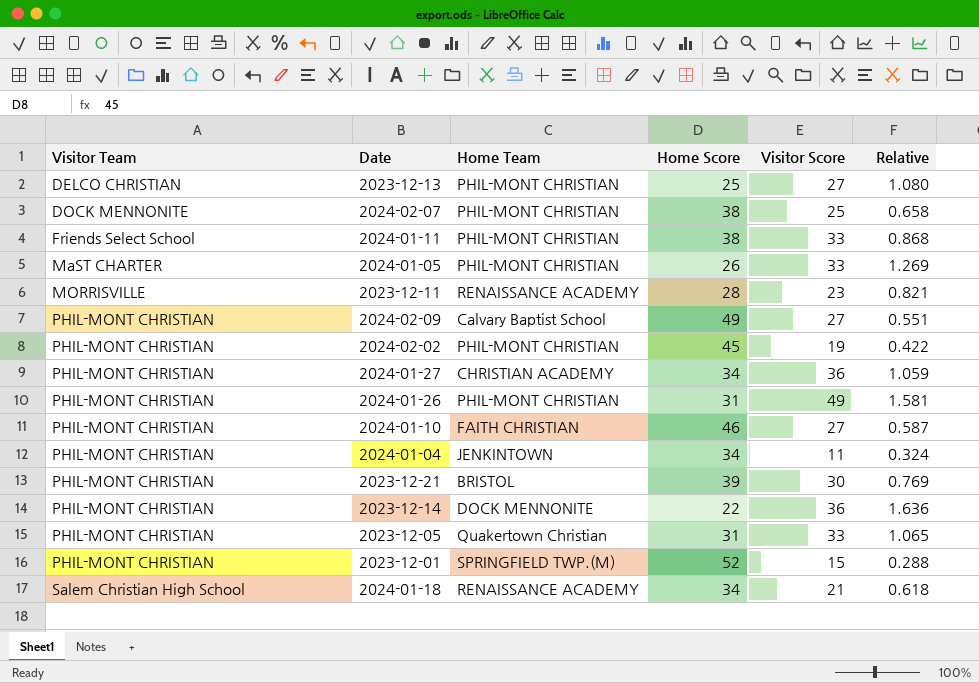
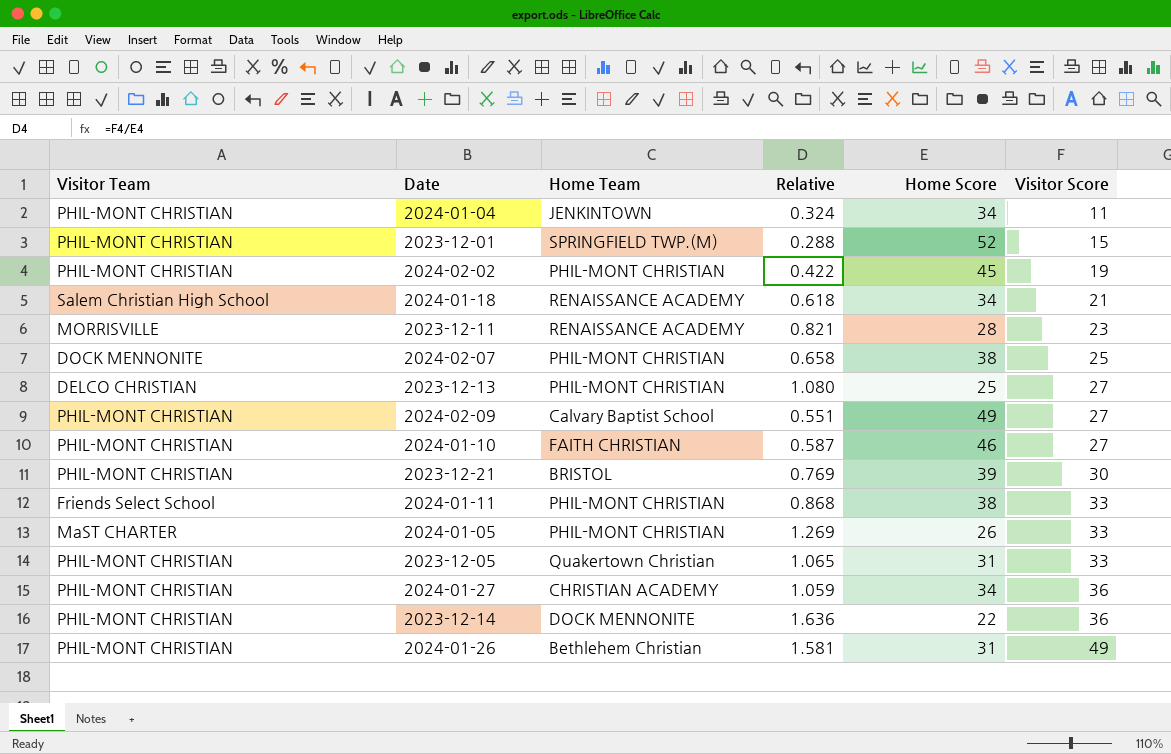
row order: Visitor Team ascending -> Visitor Score ascending
column Relative | position: 6 -> 4
2024-01-26 | Home Team: PHIL-MONT CHRISTIAN -> Bethlehem Christian

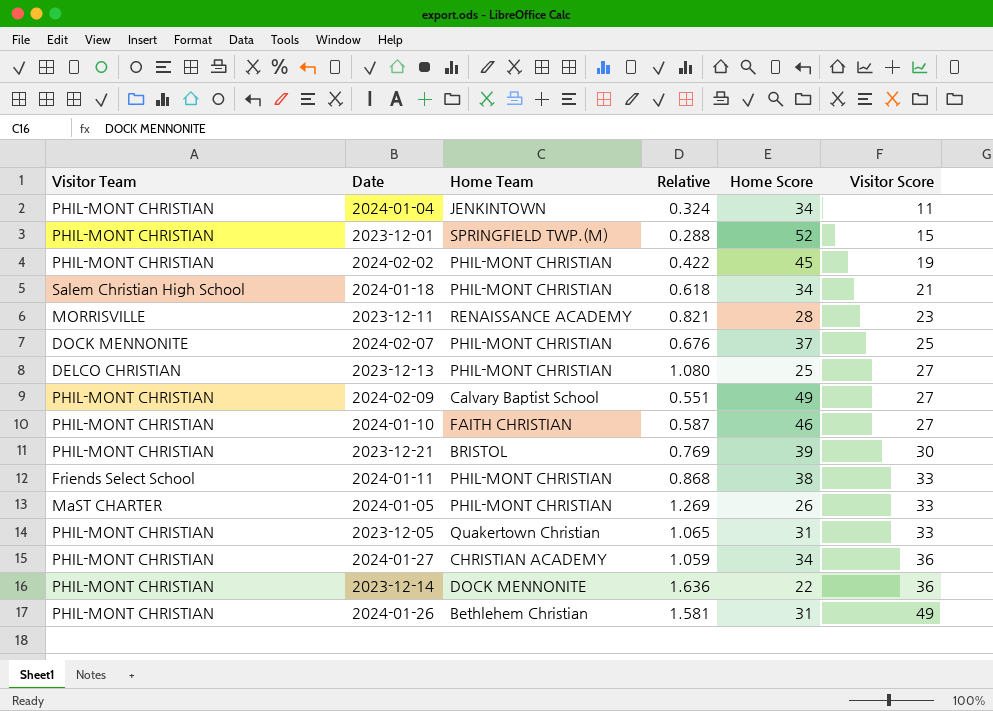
2024-01-18 | Home Team: RENAISSANCE ACADEMY -> PHIL-MONT CHRISTIAN
2024-02-07 | Relative: 0.658 -> 0.676
2024-02-07 | Home Score: 38 -> 37

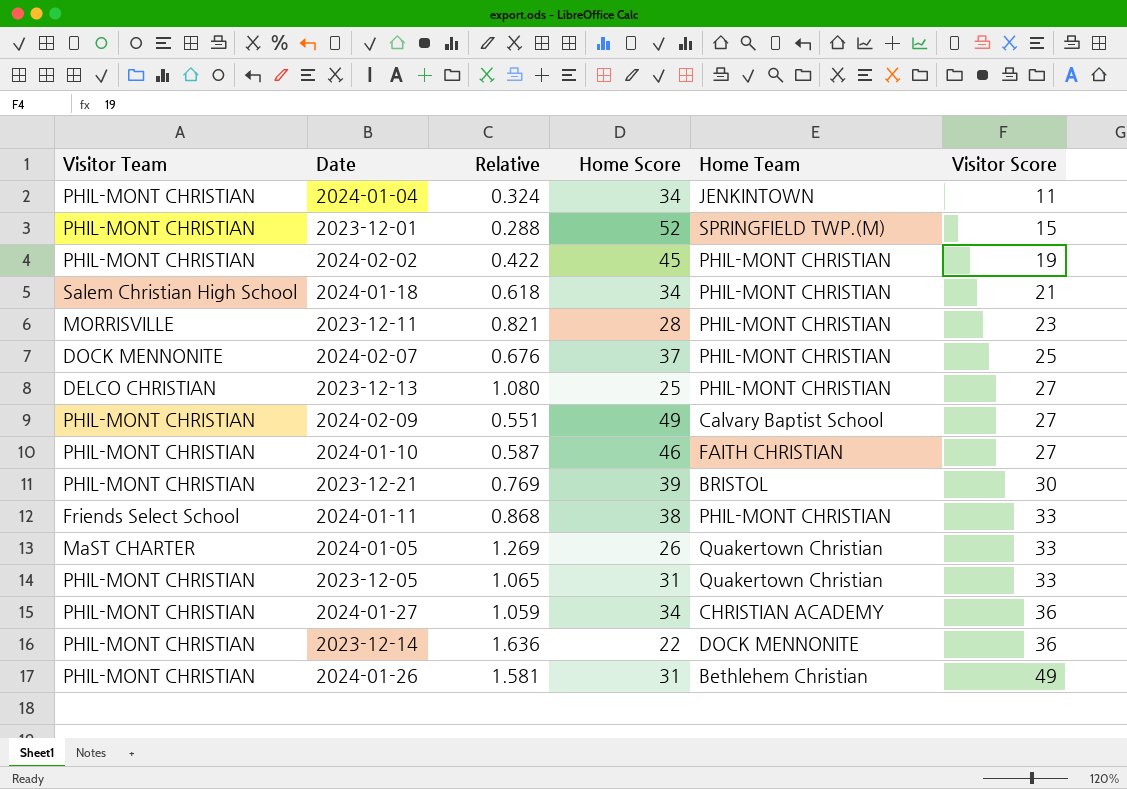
column Home Team | position: 3 -> 5
2023-12-11 | Home Team: RENAISSANCE ACADEMY -> PHIL-MONT CHRISTIAN
2024-01-05 | Home Team: PHIL-MONT CHRISTIAN -> Quakertown Christian

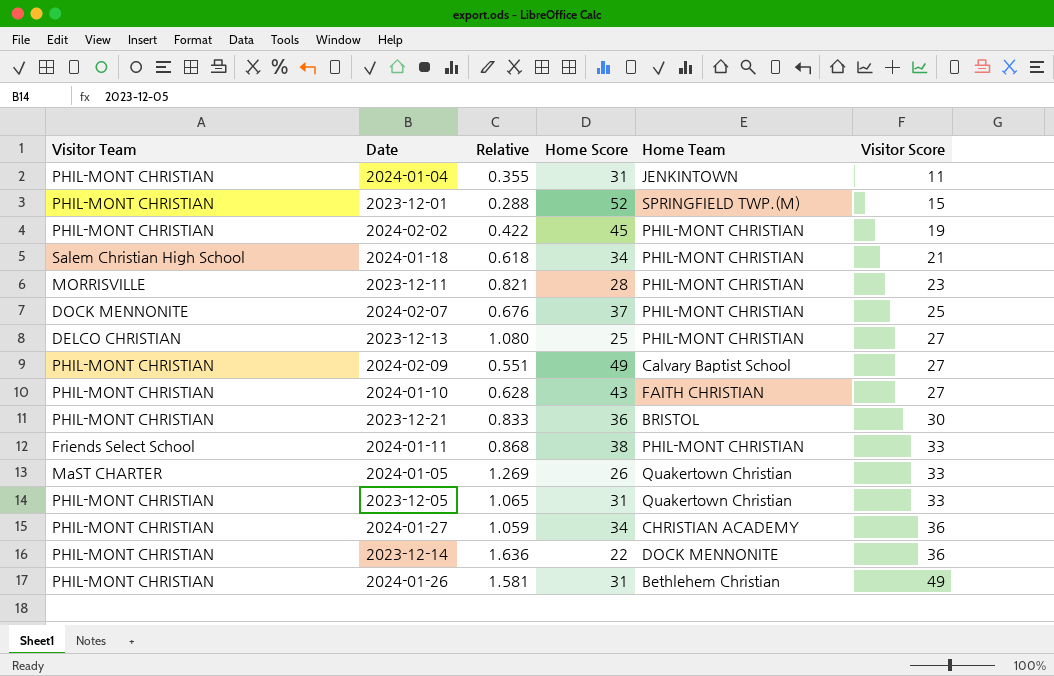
2024-01-04 | Relative: 0.324 -> 0.355
2024-01-04 | Home Score: 34 -> 31
2024-01-10 | Relative: 0.587 -> 0.628
2024-01-10 | Home Score: 46 -> 43
2023-12-21 | Relative: 0.769 -> 0.833
2023-12-21 | Home Score: 39 -> 36

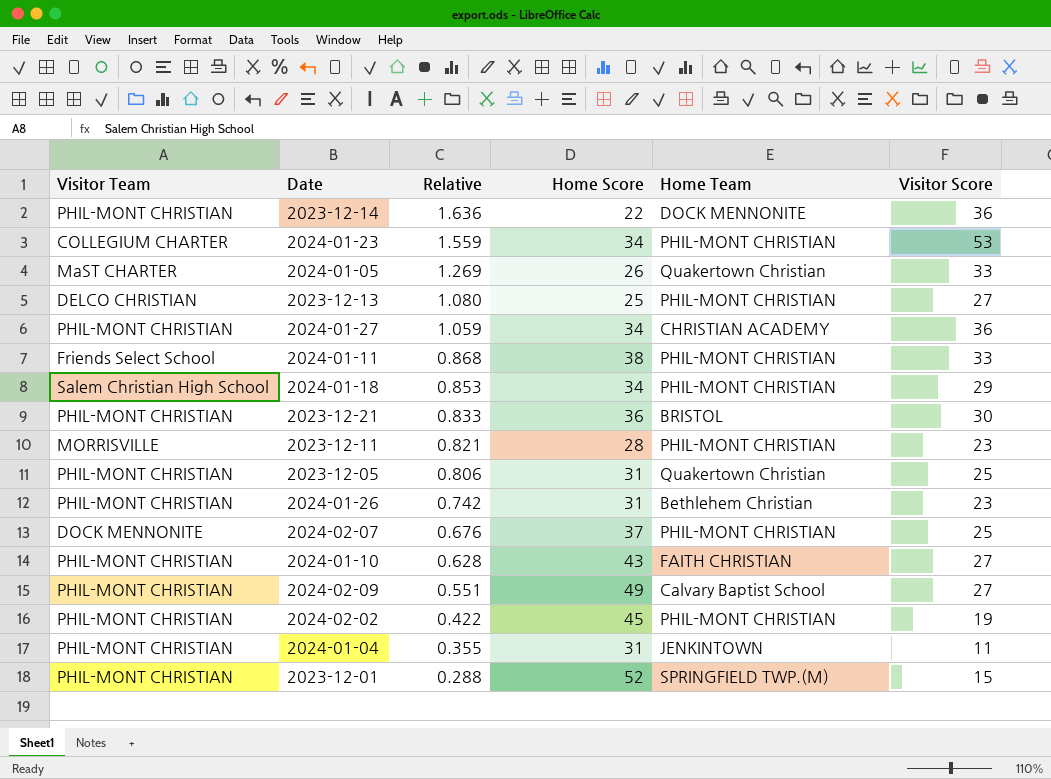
row order: Visitor Score ascending -> Relative descending
row 2024-01-23: none -> COLLEGIUM CHARTER | 1.559 | 34 | PHIL-MONT CHRISTIAN | 53
2024-01-18 | Relative: 0.618 -> 0.853
2024-01-18 | Visitor Score: 21 -> 29
2023-12-05 | Relative: 1.065 -> 0.806
2023-12-05 | Visitor Score: 33 -> 25
2024-01-26 | Relative: 1.581 -> 0.742
2024-01-26 | Visitor Score: 49 -> 23

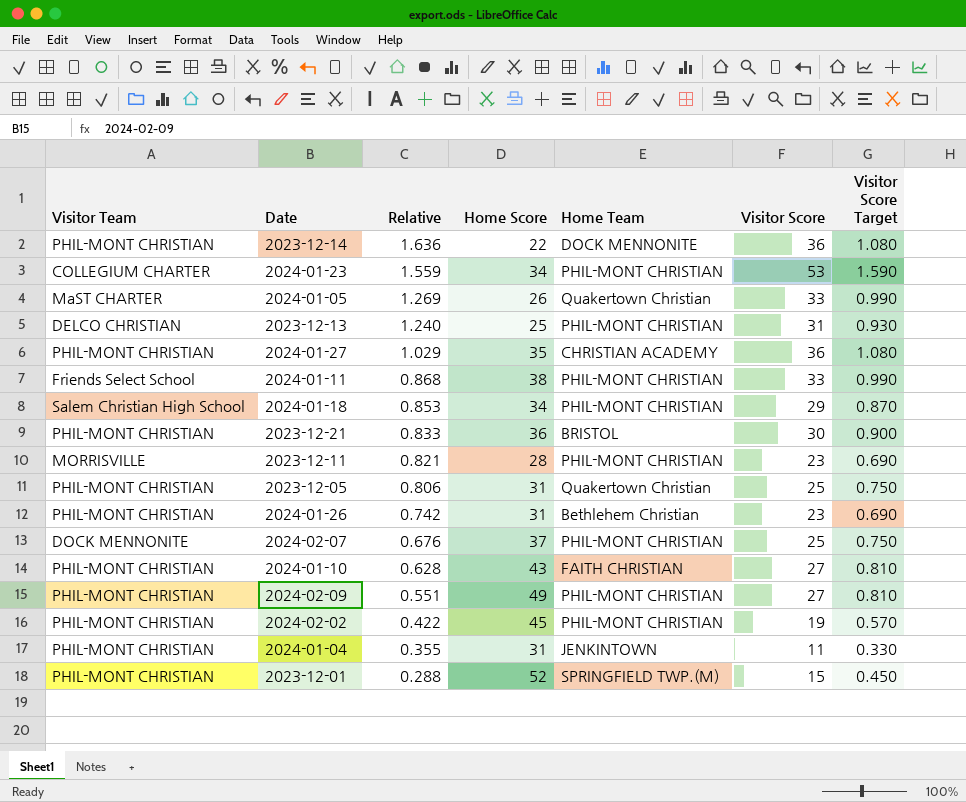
column Visitor Score Target | formula: none -> [Visitor Score] * 0.03
2023-12-13 | Relative: 1.080 -> 1.240
2023-12-13 | Visitor Score: 27 -> 31
2024-01-27 | Relative: 1.059 -> 1.029
2024-01-27 | Home Score: 34 -> 35
2024-02-09 | Home Team: Calvary Baptist School -> PHIL-MONT CHRISTIAN

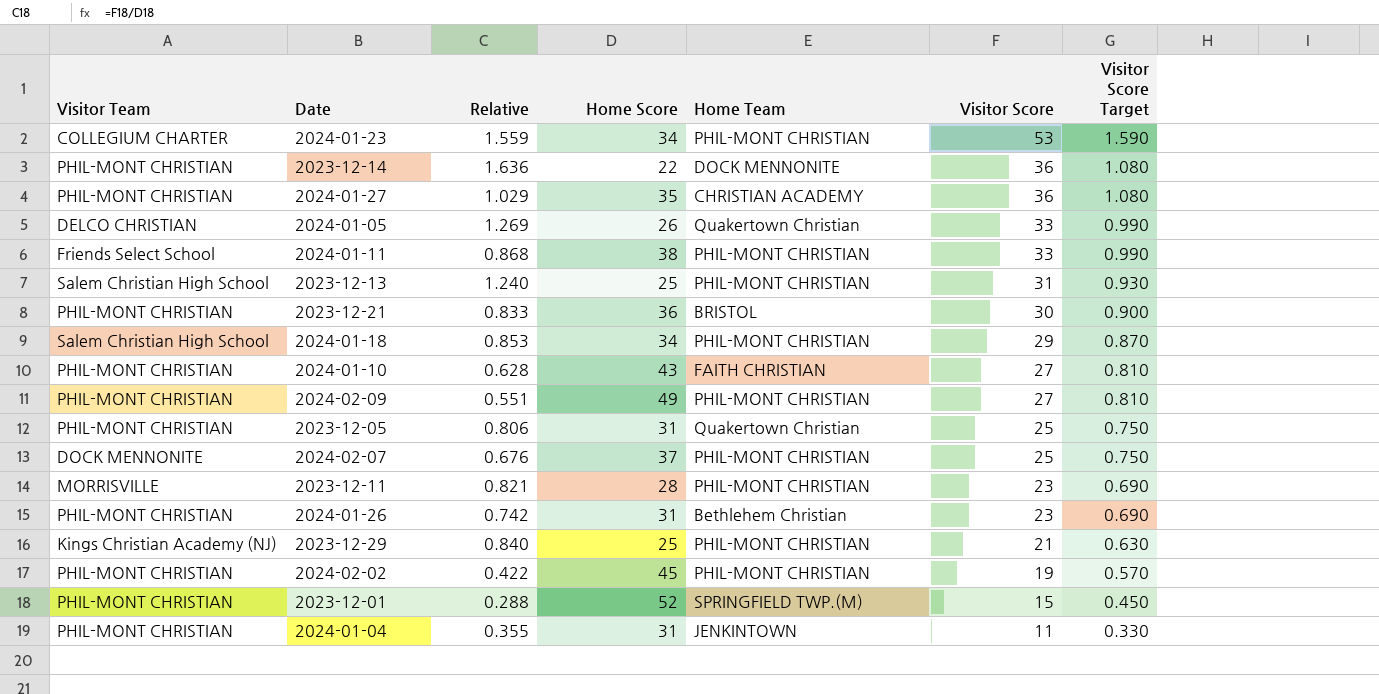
row order: Relative descending -> Visitor Score descending
2024-01-05 | Visitor Team: MaST CHARTER -> DELCO CHRISTIAN
2023-12-13 | Visitor Team: DELCO CHRISTIAN -> Salem Christian High School
row 2023-12-29: none -> Kings Christian Academy (NJ) | 0.840 | 25 | PHIL-MONT CHRISTIAN | 21 | 0.630

